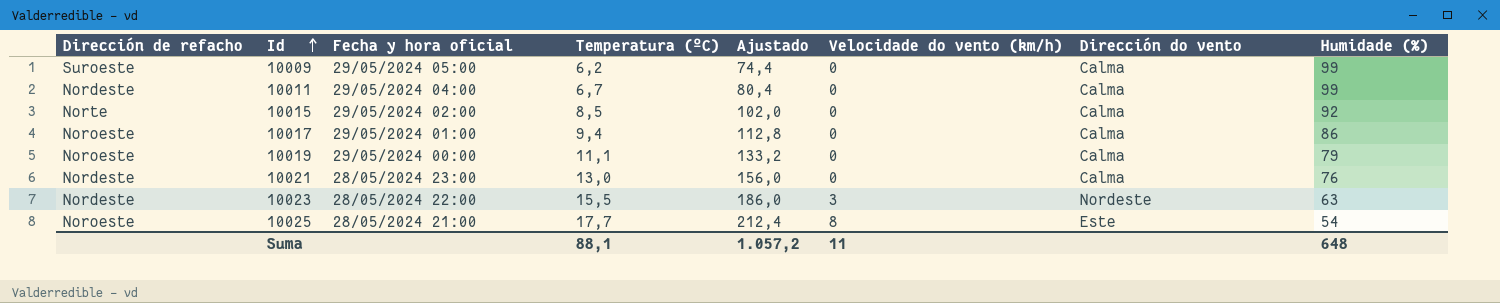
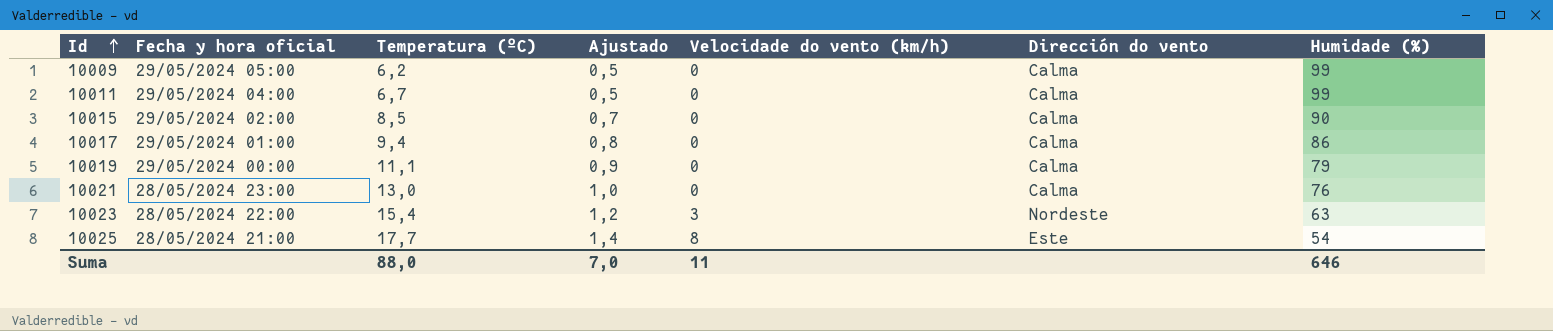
column Dirección de refacho | position: 1 -> none
column Ajustado | formula: [Temperatura (ºC)] * 12 -> [Temperatura (ºC)] * 0,08
10015 | Humidade (%): 92 -> 90
10023 | Temperatura (ºC): 15,5 -> 15,4
Suma | Temperatura (ºC): 88,1 -> 88,0
Suma | Ajustado: 1.057,2 -> 7,0
Suma | Humidade (%): 648 -> 646

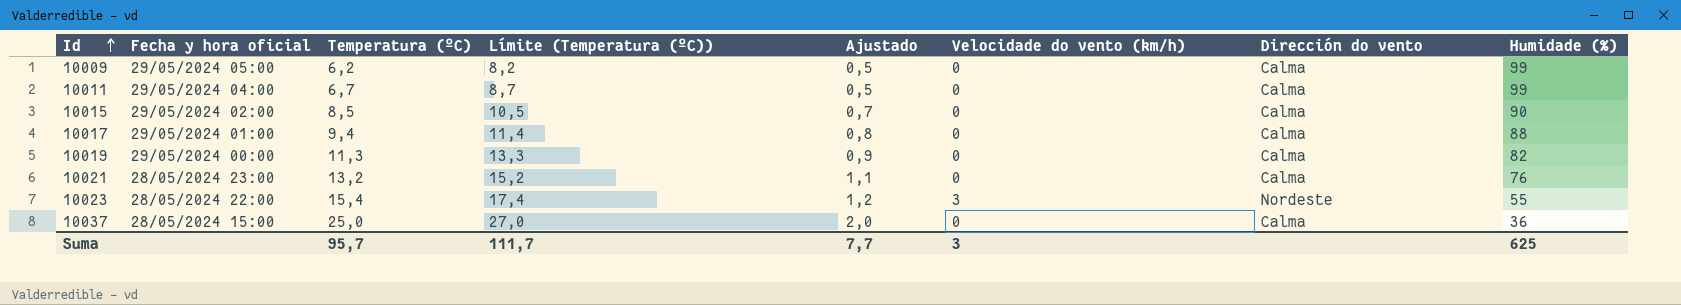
column Límite (Temperatura (ºC)) | formula: none -> [Temperatura (ºC)] + 2
row 10025: 28/05/2024 21:00 | 17,7 | 1,4 | 8 | Este | 54 -> none
10017 | Humidade (%): 86 -> 88
10019 | Temperatura (ºC): 11,1 -> 11,3
10019 | Humidade (%): 79 -> 82
10021 | Temperatura (ºC): 13,0 -> 13,2
10021 | Ajustado: 1,0 -> 1,1
10023 | Humidade (%): 63 -> 55
row 10037: none -> 28/05/2024 15:00 | 25,0 | 27,0 | 2,0 | 0 | Calma | 36
Suma | Temperatura (ºC): 88,0 -> 95,7
Suma | Ajustado: 7,0 -> 7,7
Suma | Velocidade do vento (km/h): 11 -> 3
Suma | Humidade (%): 646 -> 625

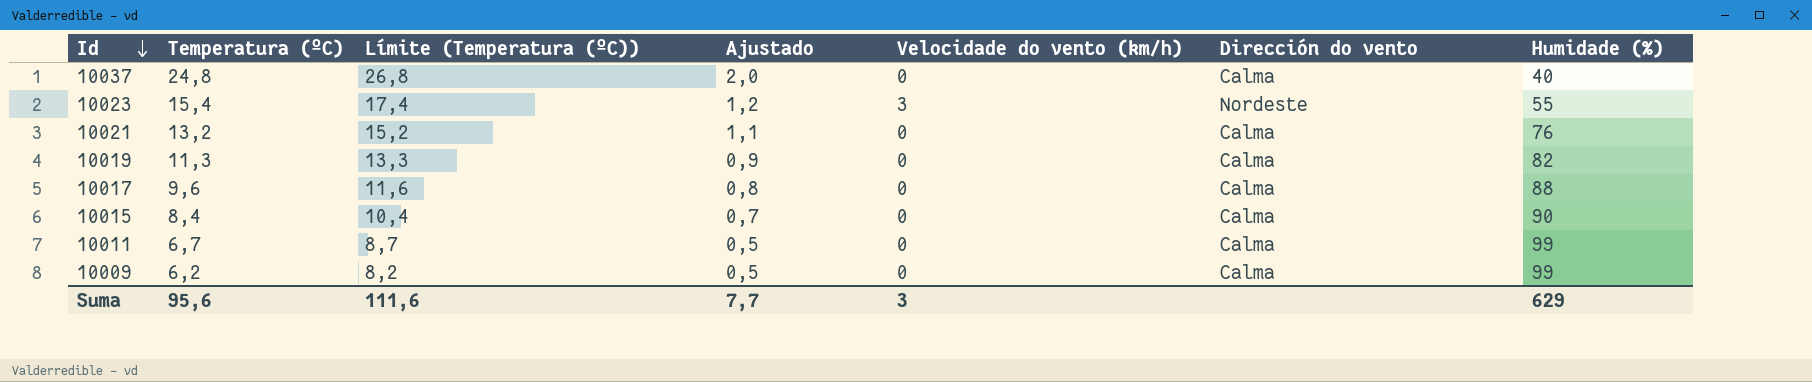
row order: Id ascending -> Id descending
column Fecha y hora oficial | position: 2 -> none
10037 | Temperatura (ºC): 25,0 -> 24,8
10037 | Límite (Temperatura (ºC)): 27,0 -> 26,8
10037 | Humidade (%): 36 -> 40
10017 | Temperatura (ºC): 9,4 -> 9,6
10017 | Límite (Temperatura (ºC)): 11,4 -> 11,6
10015 | Temperatura (ºC): 8,5 -> 8,4
10015 | Límite (Temperatura (ºC)): 10,5 -> 10,4
Suma | Temperatura (ºC): 95,7 -> 95,6
Suma | Límite (Temperatura (ºC)): 111,7 -> 111,6
Suma | Humidade (%): 625 -> 629

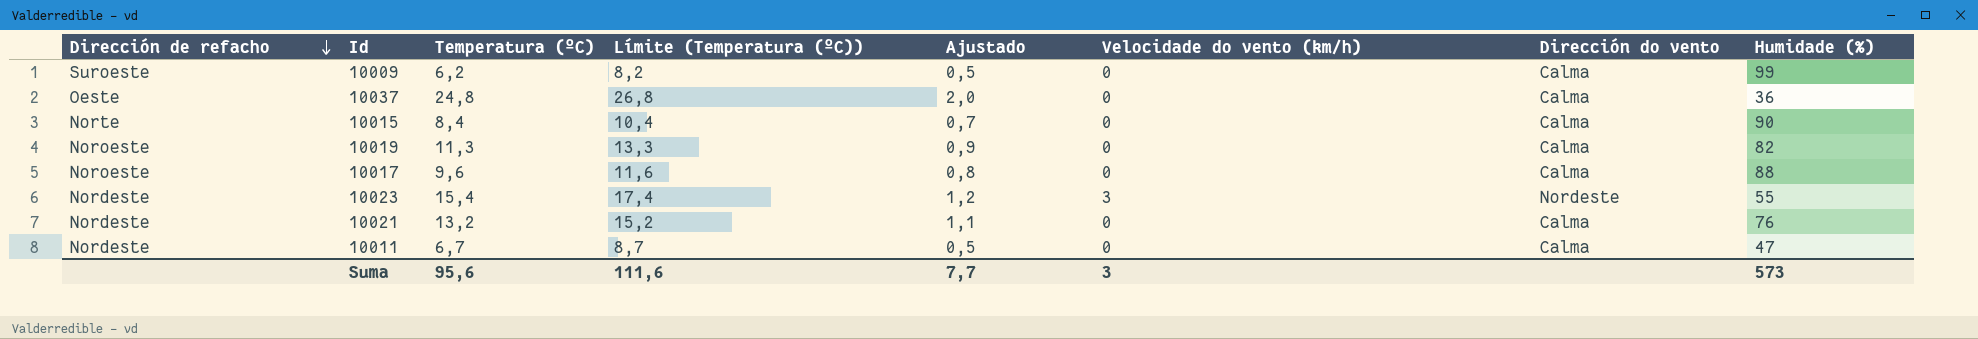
row order: Id descending -> Dirección de refacho descending
column Dirección de refacho | position: none -> 1
10037 | Humidade (%): 40 -> 36
10011 | Humidade (%): 99 -> 47
Suma | Humidade (%): 629 -> 573

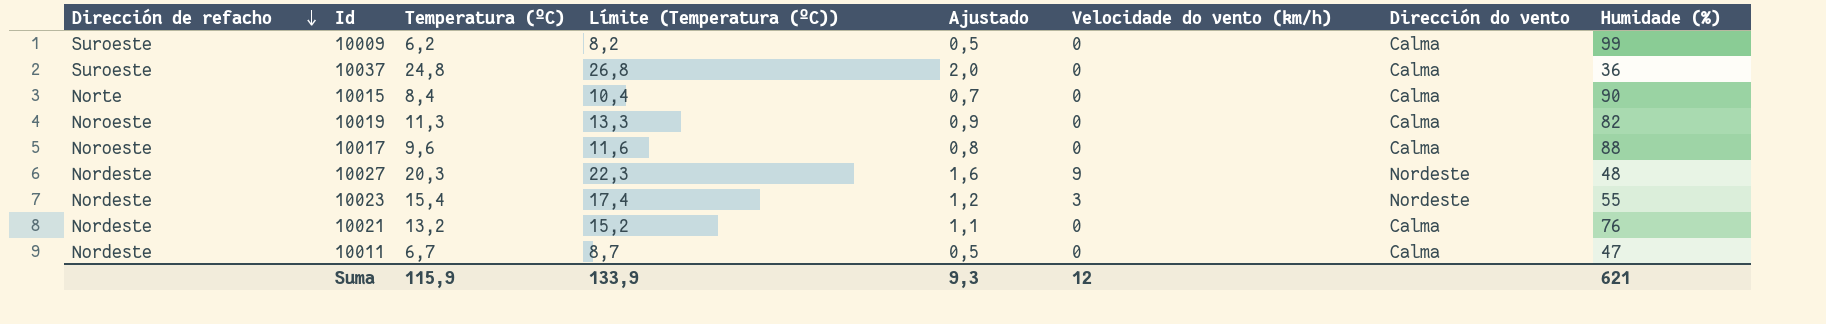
10037 | Dirección de refacho: Oeste -> Suroeste
row 10027: none -> Nordeste | 20,3 | 22,3 | 1,6 | 9 | Nordeste | 48
Suma | Temperatura (ºC): 95,6 -> 115,9
Suma | Límite (Temperatura (ºC)): 111,6 -> 133,9
Suma | Ajustado: 7,7 -> 9,3
Suma | Velocidade do vento (km/h): 3 -> 12
Suma | Humidade (%): 573 -> 621

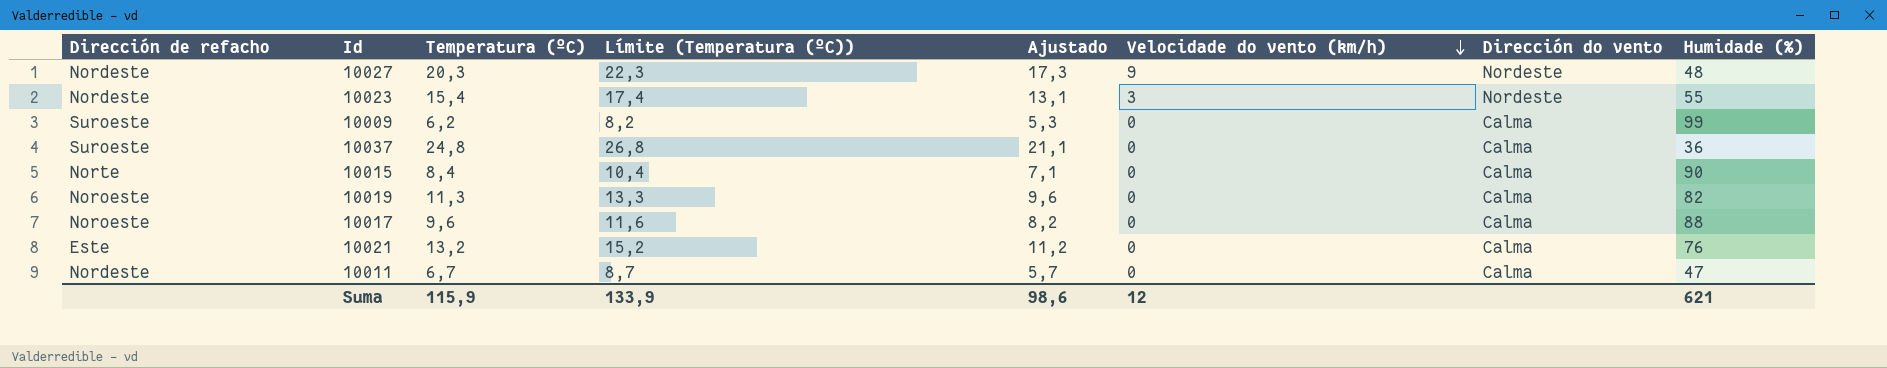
row order: Dirección de refacho descending -> Velocidade do vento (km/h) descending
column Ajustado | formula: [Temperatura (ºC)] * 0,08 -> [Temperatura (ºC)] * 0,85
10021 | Dirección de refacho: Nordeste -> Este
Suma | Ajustado: 9,3 -> 98,6

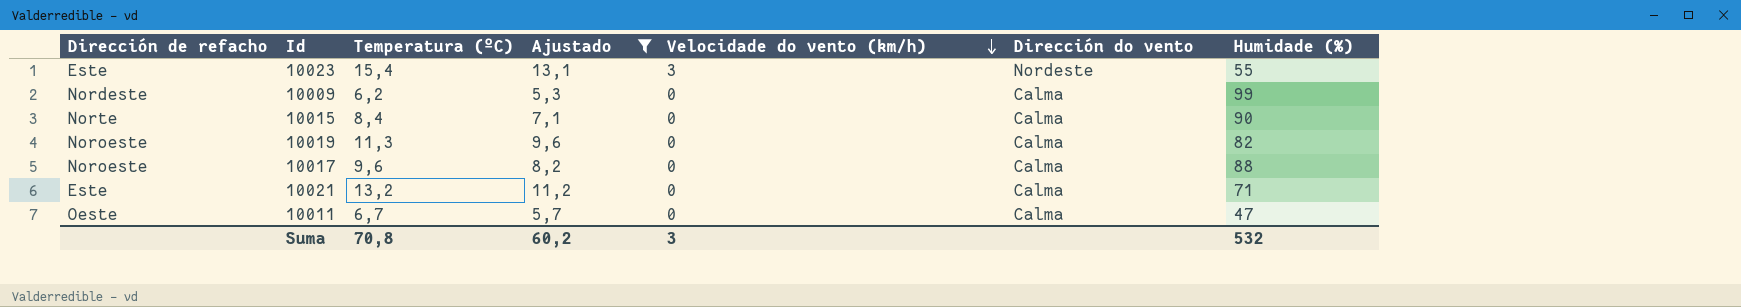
filter: none -> Ajustado <= 13,1
column Límite (Temperatura (ºC)) | formula: [Temperatura (ºC)] + 2 -> none
10023 | Dirección de refacho: Nordeste -> Este
10009 | Dirección de refacho: Suroeste -> Nordeste
10021 | Humidade (%): 76 -> 71
10011 | Dirección de refacho: Nordeste -> Oeste
Suma | Temperatura (ºC): 115,9 -> 70,8
Suma | Ajustado: 98,6 -> 60,2
Suma | Velocidade do vento (km/h): 12 -> 3
Suma | Humidade (%): 621 -> 532

